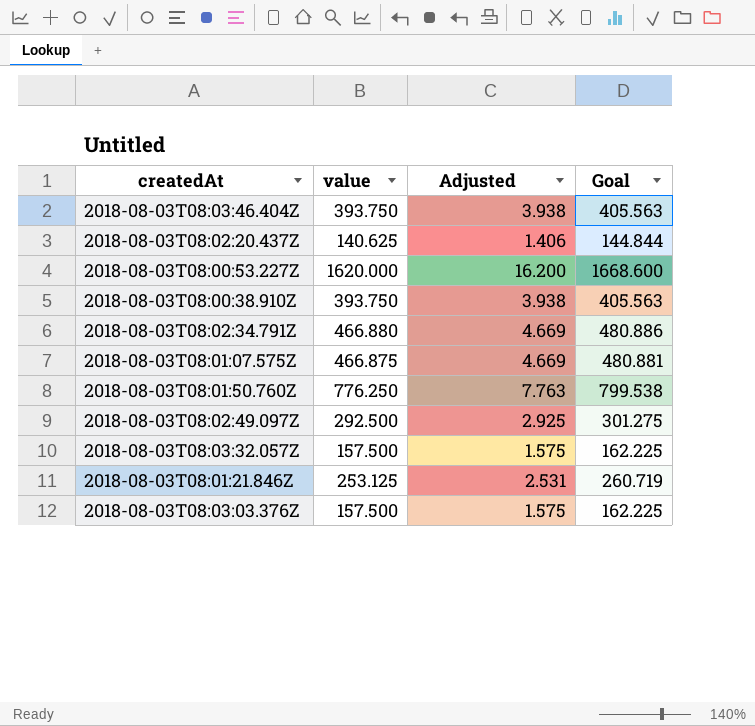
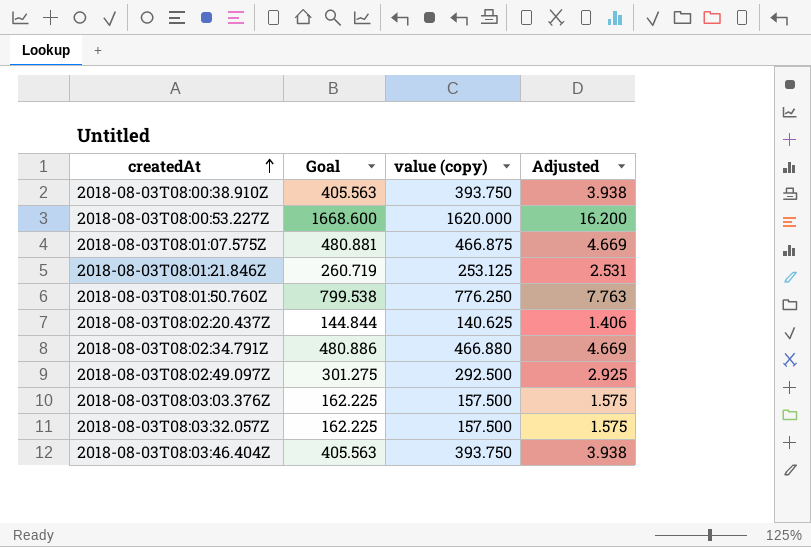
row order: none -> createdAt ascending
column Goal | position: 4 -> 2
column name: value -> value (copy)

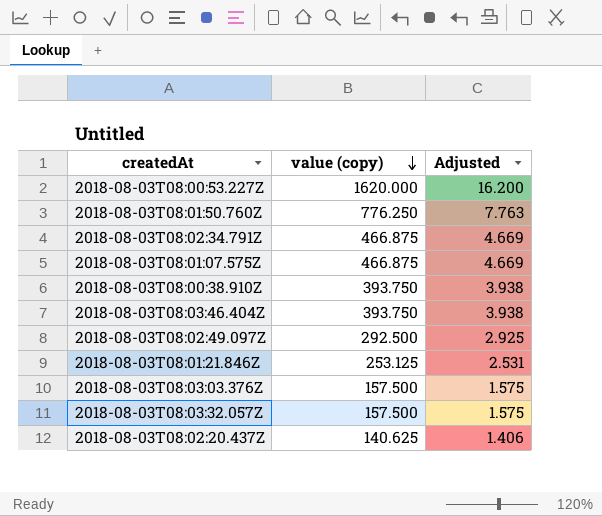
row order: createdAt ascending -> value (copy) descending
column Goal | formula: [value (copy)] * 1.03 -> none
2018-08-03T08:02:34.791Z | value (copy): 466.880 -> 466.875

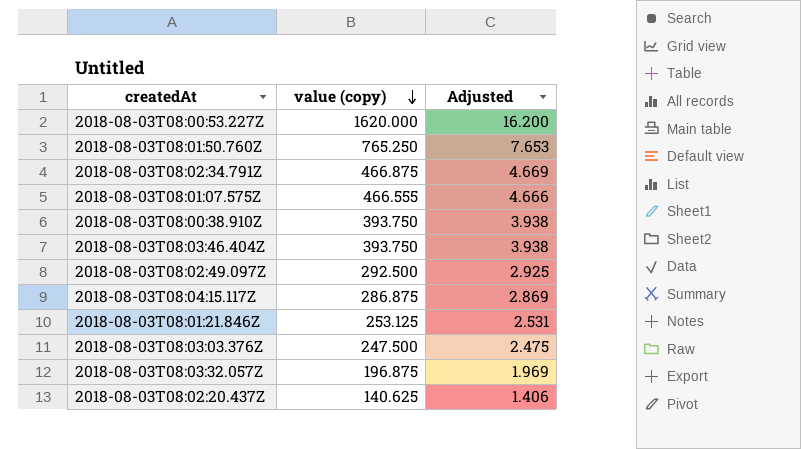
2018-08-03T08:01:50.760Z | value (copy): 776.250 -> 765.250
2018-08-03T08:01:50.760Z | Adjusted: 7.763 -> 7.653
2018-08-03T08:01:07.575Z | value (copy): 466.875 -> 466.555
2018-08-03T08:01:07.575Z | Adjusted: 4.669 -> 4.666
row 2018-08-03T08:04:15.117Z: none -> 286.875 | 2.869
2018-08-03T08:03:03.376Z | value (copy): 157.500 -> 247.500
2018-08-03T08:03:03.376Z | Adjusted: 1.575 -> 2.475
2018-08-03T08:03:32.057Z | value (copy): 157.500 -> 196.875
2018-08-03T08:03:32.057Z | Adjusted: 1.575 -> 1.969

